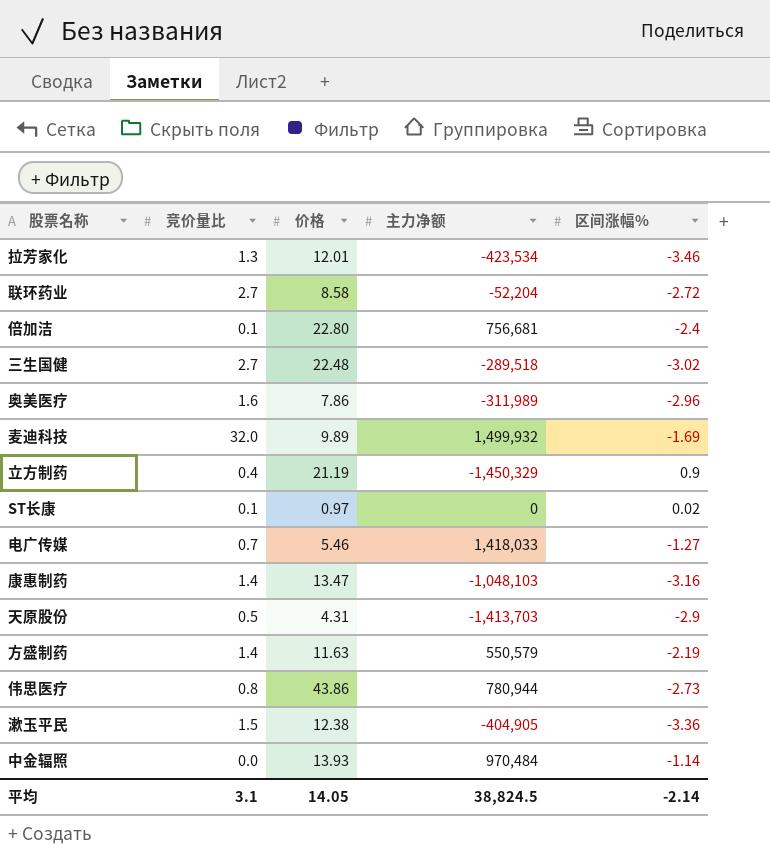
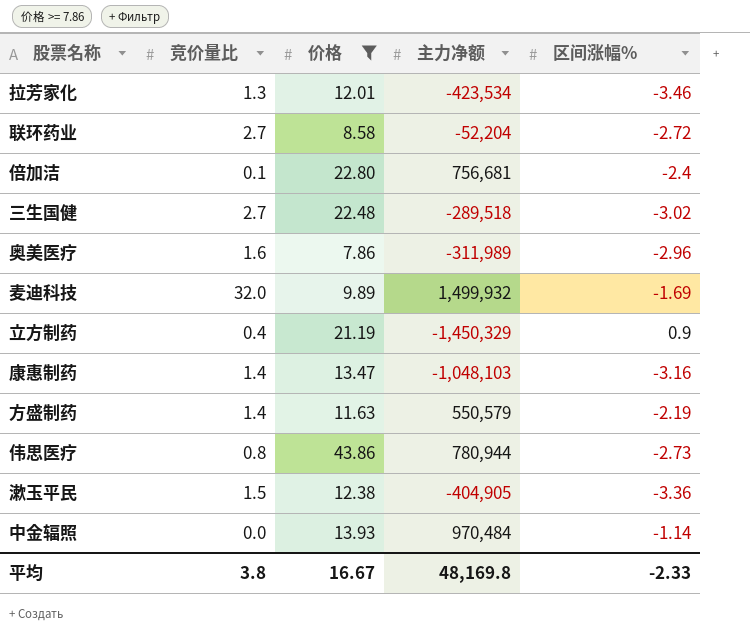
filter: none -> 价格 >= 7.86
平均 | 竞价量比: 3.1 -> 3.8
平均 | 价格: 14.05 -> 16.67
平均 | 主力净额: 38,824.5 -> 48,169.8
平均 | 区间涨幅%: -2.14 -> -2.33

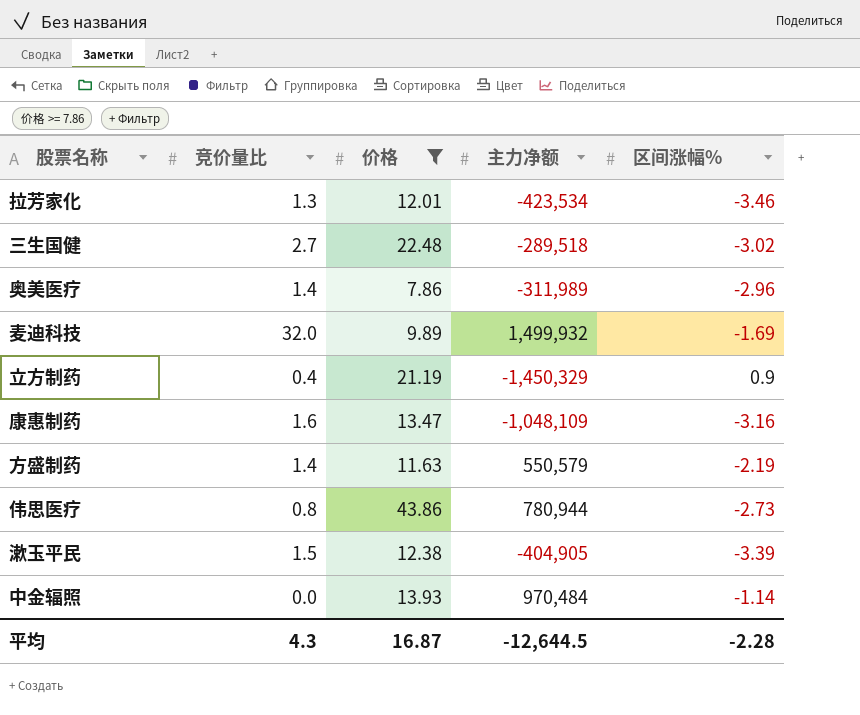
row 联环药业: 2.7 | 8.58 | -52,204 | -2.72 -> none
row 倍加洁: 0.1 | 22.80 | 756,681 | -2.4 -> none
奥美医疗 | 竞价量比: 1.6 -> 1.4
康惠制药 | 竞价量比: 1.4 -> 1.6
康惠制药 | 主力净额: -1,048,103 -> -1,048,109
漱玉平民 | 区间涨幅%: -3.36 -> -3.39
平均 | 竞价量比: 3.8 -> 4.3
平均 | 价格: 16.67 -> 16.87
平均 | 主力净额: 48,169.8 -> -12,644.5
平均 | 区间涨幅%: -2.33 -> -2.28

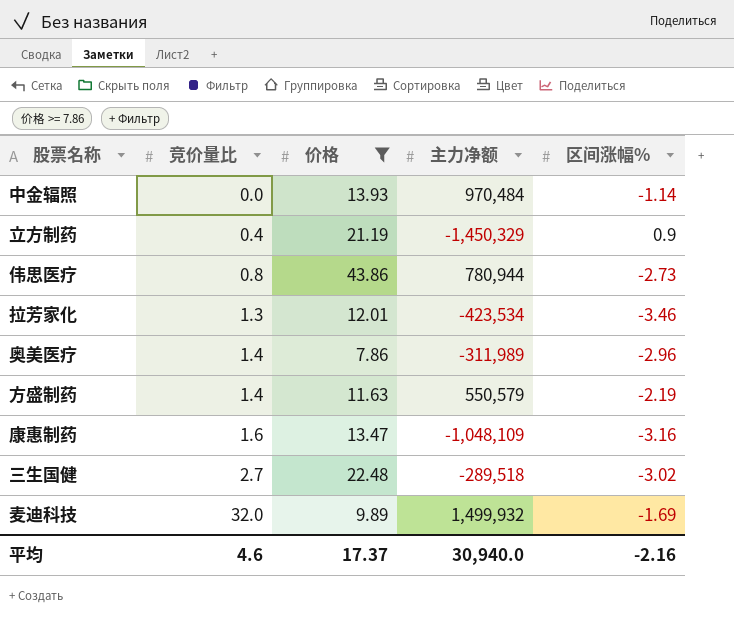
row order: none -> 竞价量比 ascending
row 漱玉平民: 1.5 | 12.38 | -404,905 | -3.39 -> none
平均 | 竞价量比: 4.3 -> 4.6
平均 | 价格: 16.87 -> 17.37
平均 | 主力净额: -12,644.5 -> 30,940.0
平均 | 区间涨幅%: -2.28 -> -2.16

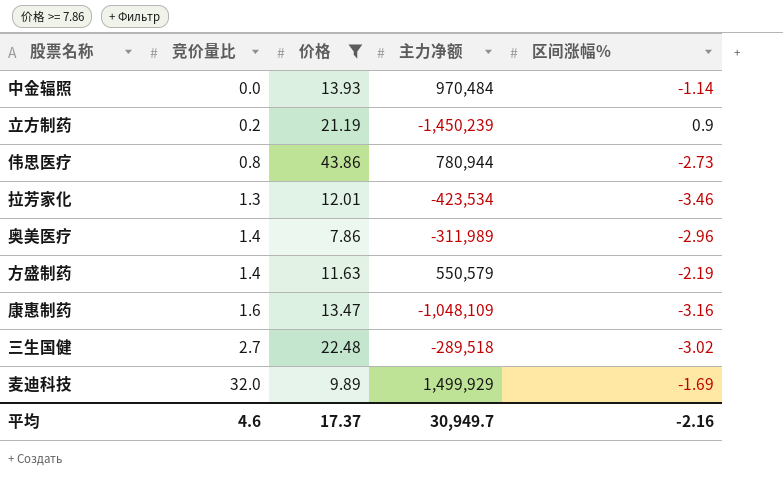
立方制药 | 竞价量比: 0.4 -> 0.2
立方制药 | 主力净额: -1,450,329 -> -1,450,239
麦迪科技 | 主力净额: 1,499,932 -> 1,499,929
平均 | 主力净额: 30,940.0 -> 30,949.7

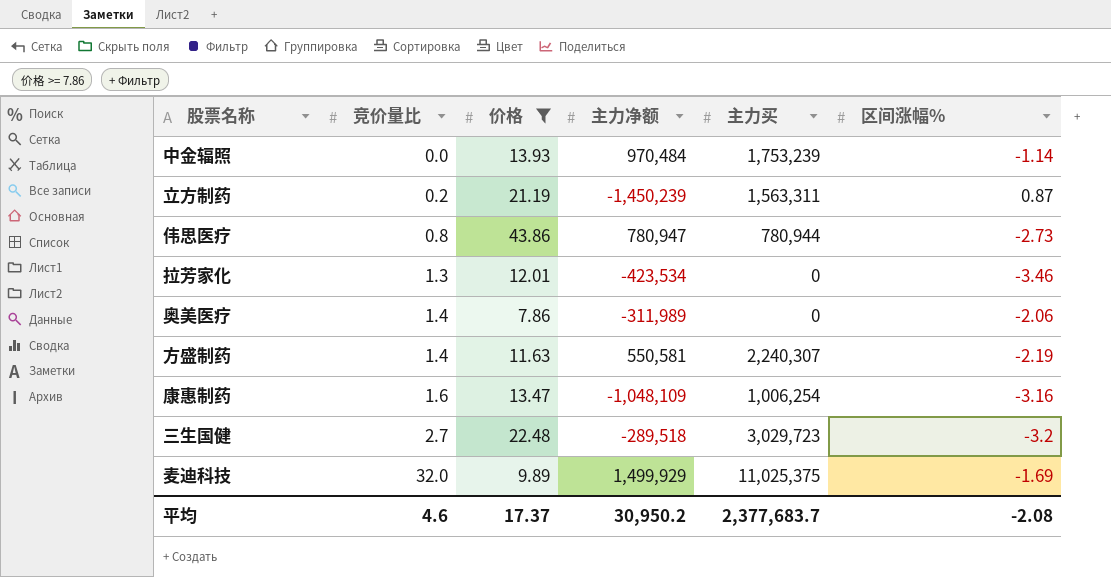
column 主力买 | position: none -> 5
立方制药 | 区间涨幅%: 0.9 -> 0.87
伟思医疗 | 主力净额: 780,944 -> 780,947
奥美医疗 | 区间涨幅%: -2.96 -> -2.06
方盛制药 | 主力净额: 550,579 -> 550,581
三生国健 | 区间涨幅%: -3.02 -> -3.2
平均 | 主力净额: 30,949.7 -> 30,950.2
平均 | 区间涨幅%: -2.16 -> -2.08

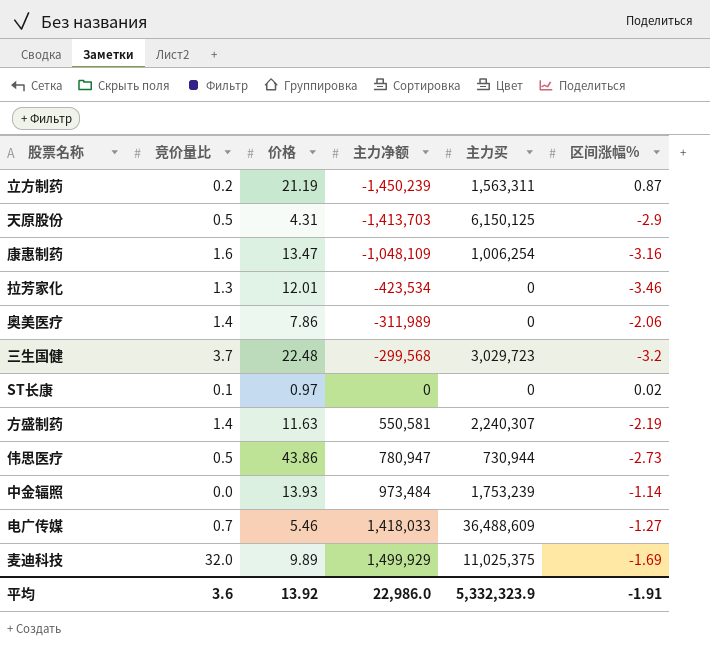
filter: 价格 >= 7.86 -> none
row order: 竞价量比 ascending -> 主力净额 ascending
三生国健 | 竞价量比: 2.7 -> 3.7
三生国健 | 主力净额: -289,518 -> -299,568
伟思医疗 | 竞价量比: 0.8 -> 0.5
伟思医疗 | 主力买: 780,944 -> 730,944
中金辐照 | 主力净额: 970,484 -> 973,484
平均 | 竞价量比: 4.6 -> 3.6
平均 | 价格: 17.37 -> 13.92
平均 | 主力净额: 30,950.2 -> 22,986.0
平均 | 主力买: 2,377,683.7 -> 5,332,323.9
平均 | 区间涨幅%: -2.08 -> -1.91

